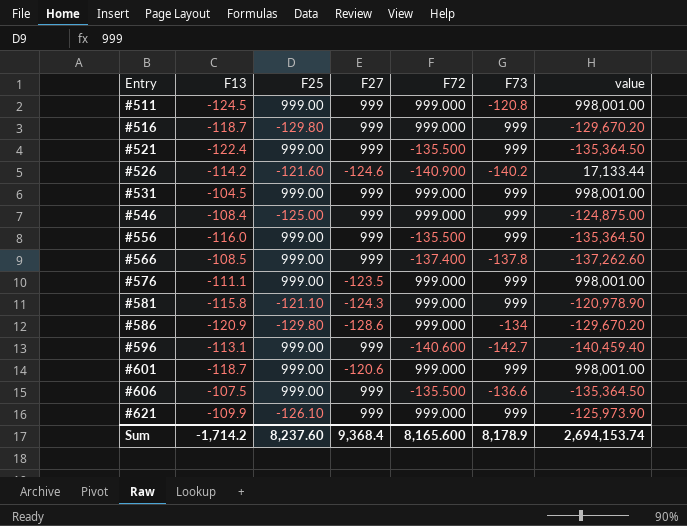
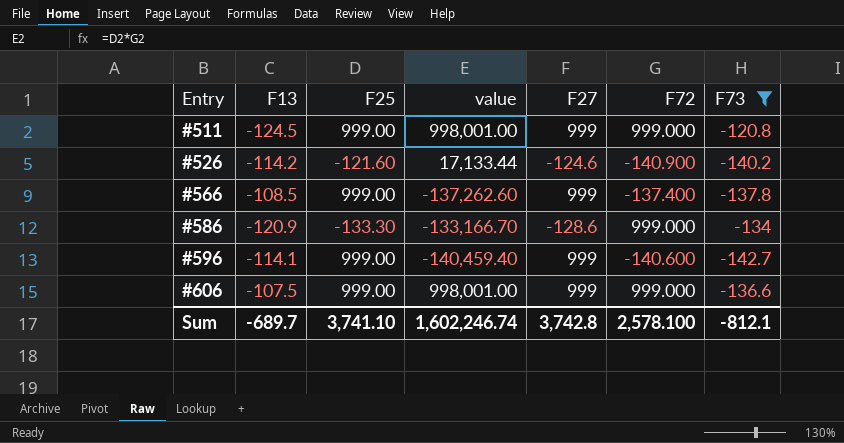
filter: none -> F73 != 999
column value | position: 7 -> 4
#586 | F25: -129.80 -> -133.30
#586 | value: -129,670.20 -> -133,166.70
#596 | F13: -113.1 -> -114.1
#606 | value: -135,364.50 -> 998,001.00
#606 | F72: -135.500 -> 999.000
Sum | F13: -1,714.2 -> -689.7
Sum | F25: 8,237.60 -> 3,741.10
Sum | value: 2,694,153.74 -> 1,602,246.74
Sum | F27: 9,368.4 -> 3,742.8
Sum | F72: 8,165.600 -> 2,578.100
Sum | F73: 8,178.9 -> -812.1

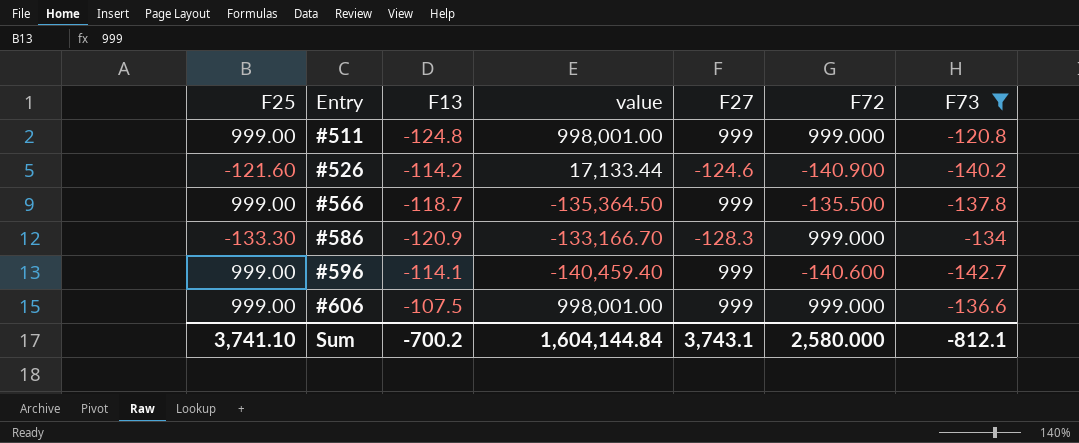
column F25 | position: 3 -> 1
#511 | F13: -124.5 -> -124.8
#566 | F13: -108.5 -> -118.7
#566 | value: -137,262.60 -> -135,364.50
#566 | F72: -137.400 -> -135.500
#586 | F27: -128.6 -> -128.3
Sum | F13: -689.7 -> -700.2
Sum | value: 1,602,246.74 -> 1,604,144.84
Sum | F27: 3,742.8 -> 3,743.1
Sum | F72: 2,578.100 -> 2,580.000

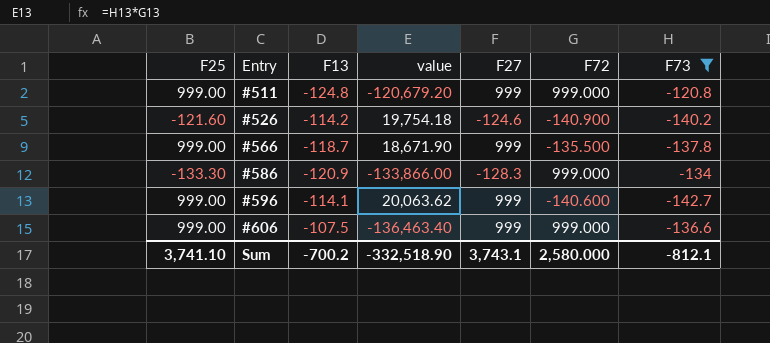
column value | formula: [F25] * [F72] -> [F72] * [F73]
Sum | value: 1,604,144.84 -> -332,518.90

